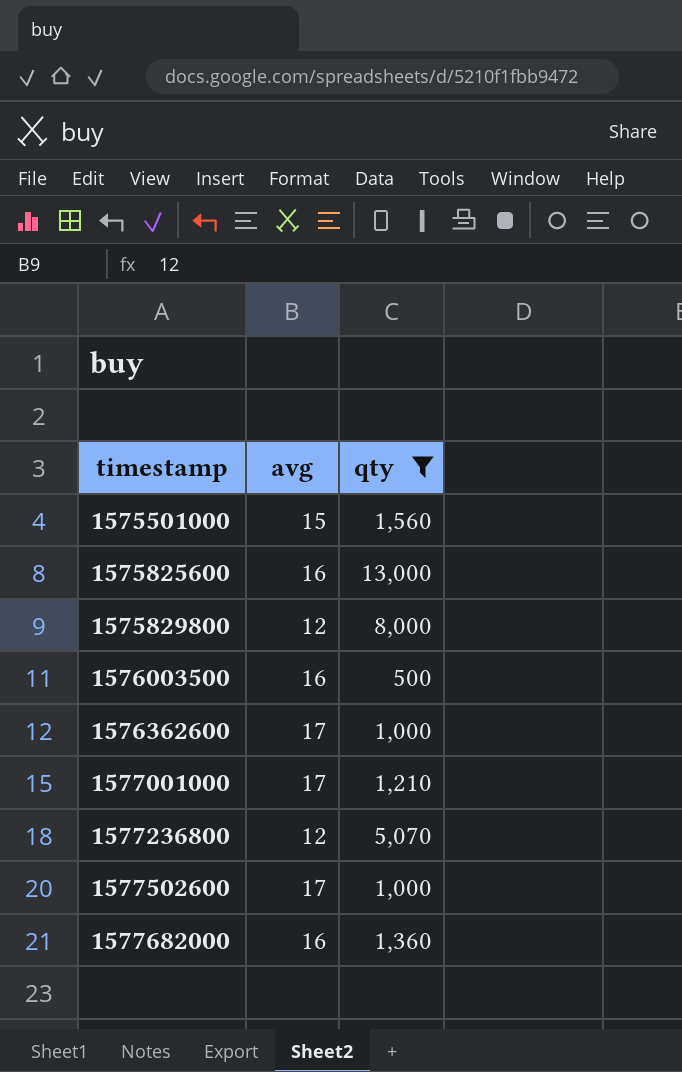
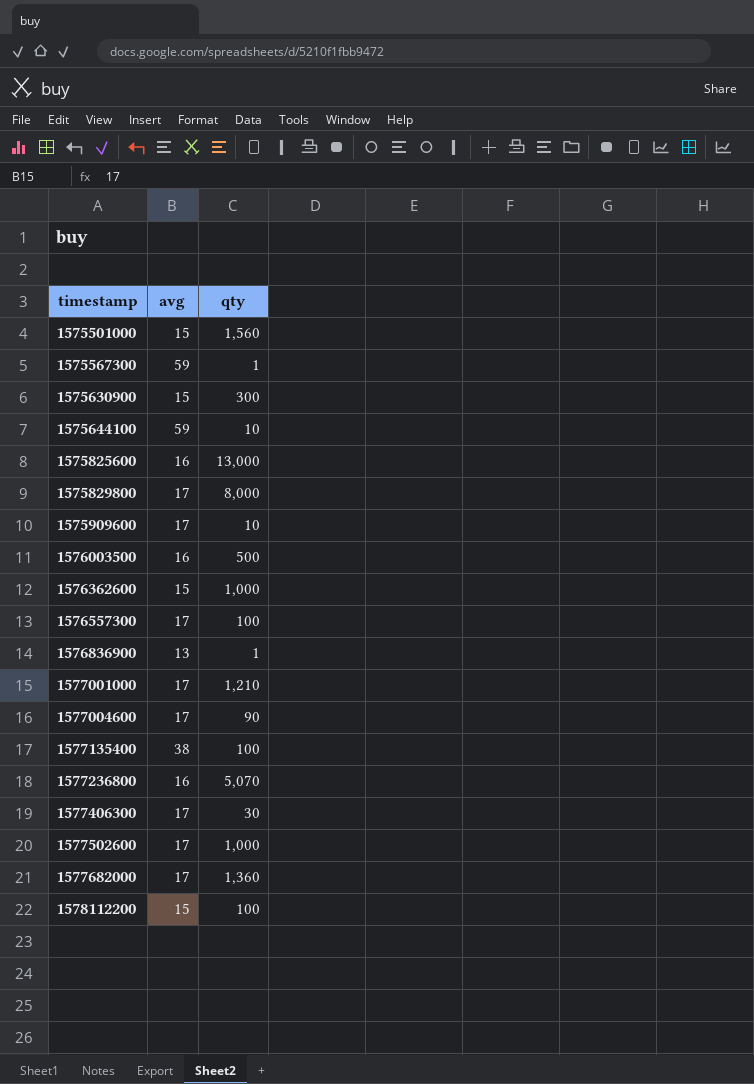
filter: qty >= 500 -> none
1575829800 | avg: 12 -> 17
1576362600 | avg: 17 -> 15
1577236800 | avg: 12 -> 16
1577682000 | avg: 16 -> 17

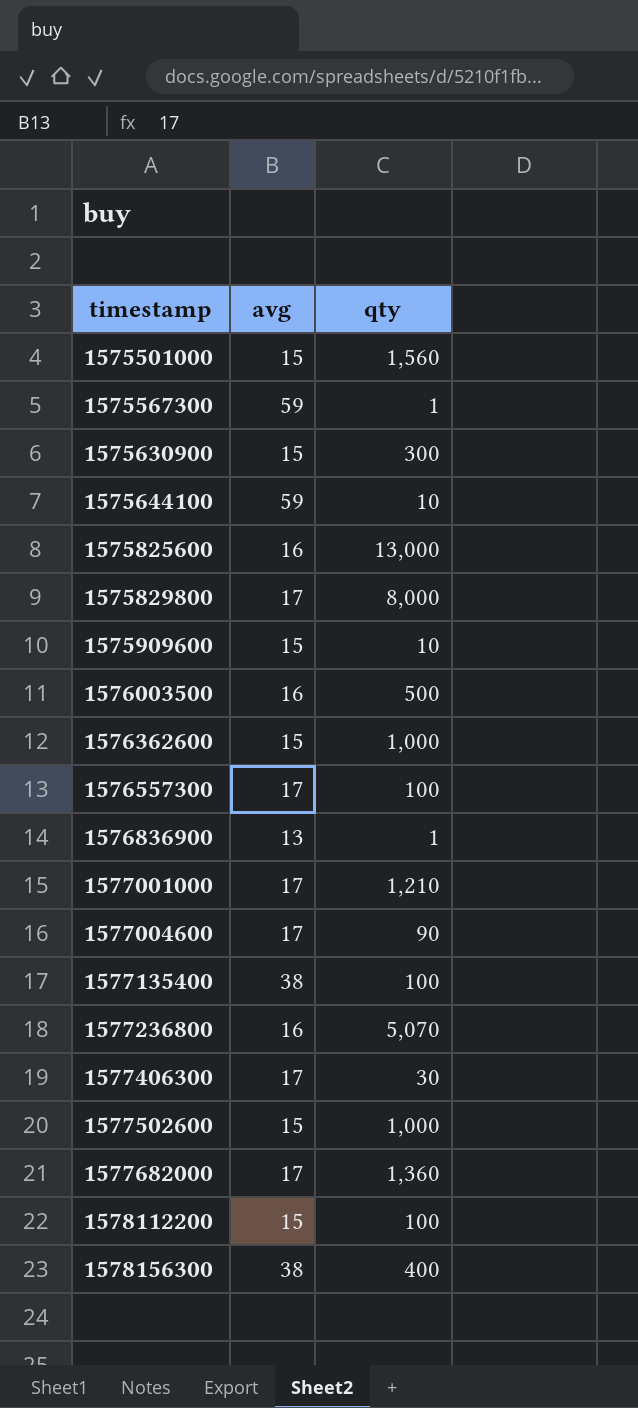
1575909600 | avg: 17 -> 15
1577502600 | avg: 17 -> 15
row 1578156300: none -> 38 | 400

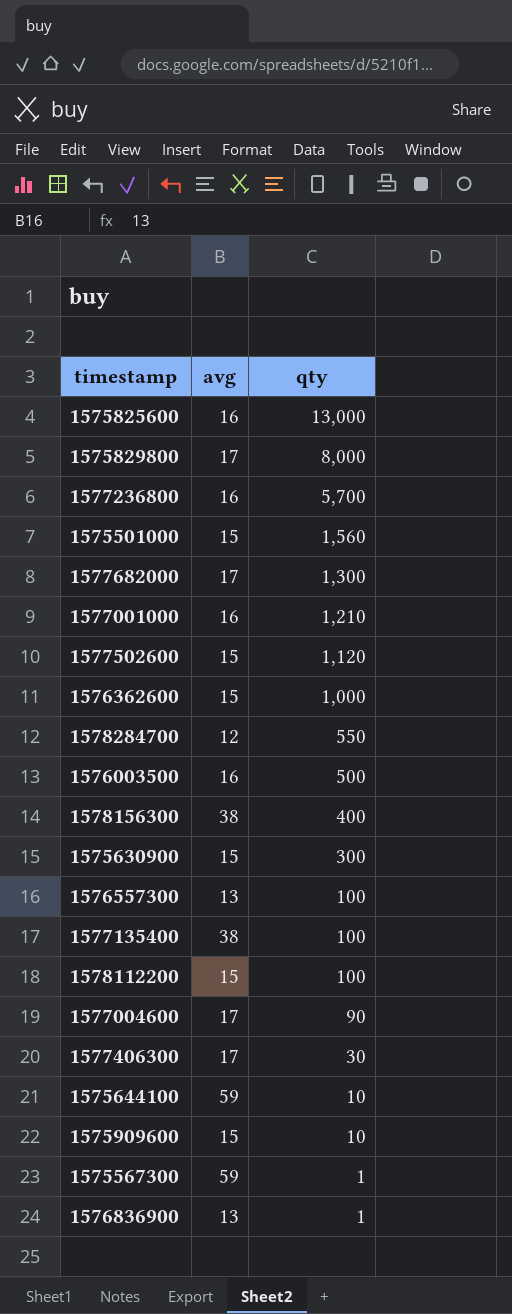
row order: timestamp ascending -> qty descending
1577236800 | qty: 5,070 -> 5,700
1577682000 | qty: 1,360 -> 1,300
1577001000 | avg: 17 -> 16
1577502600 | qty: 1,000 -> 1,120
row 1578284700: none -> 12 | 550
1576557300 | avg: 17 -> 13

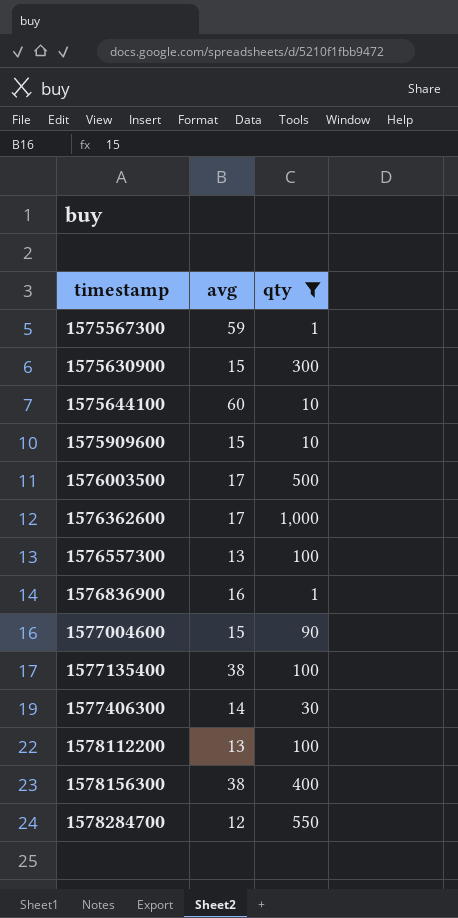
filter: none -> qty <= 1,000
row order: qty descending -> timestamp ascending
1575644100 | avg: 59 -> 60
1576003500 | avg: 16 -> 17
1576362600 | avg: 15 -> 17
1576836900 | avg: 13 -> 16
1577004600 | avg: 17 -> 15
1577406300 | avg: 17 -> 14
1578112200 | avg: 15 -> 13

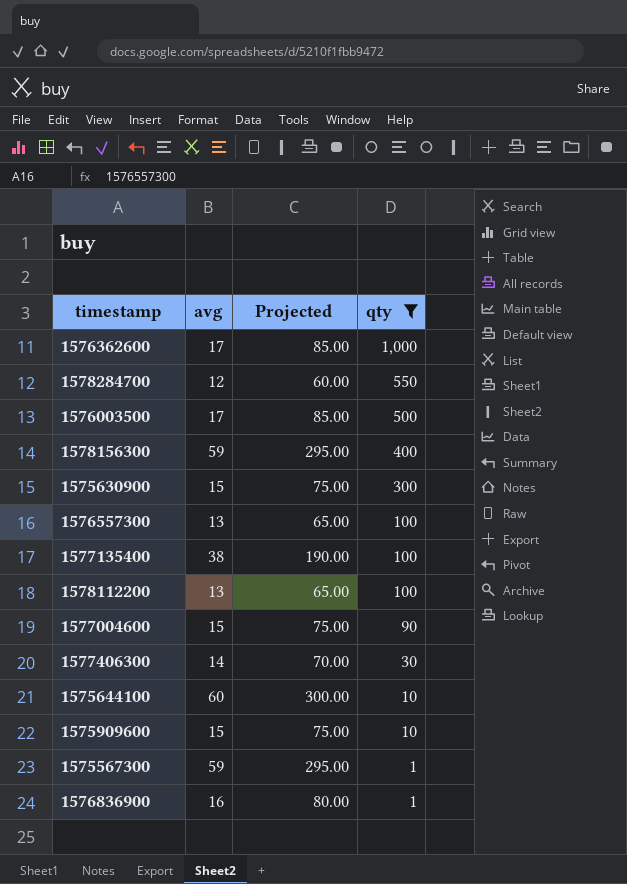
row order: timestamp ascending -> qty descending
column Projected | formula: none -> [avg] * 5
1578156300 | avg: 38 -> 59

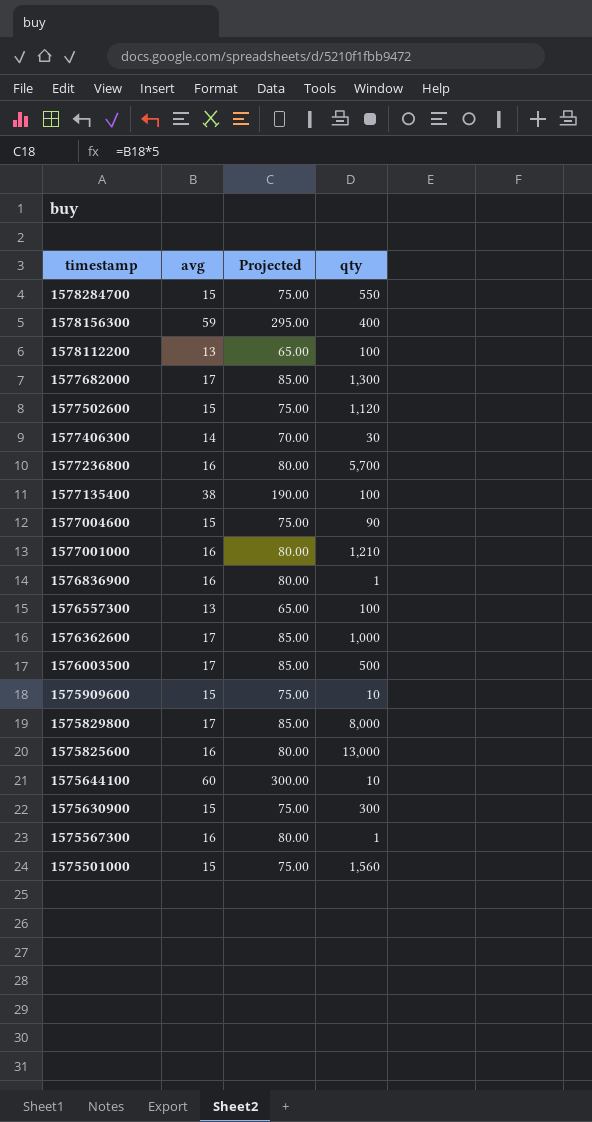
filter: qty <= 1,000 -> none
row order: qty descending -> timestamp descending
1578284700 | avg: 12 -> 15
1578284700 | Projected: 60.00 -> 75.00
1575567300 | avg: 59 -> 16
1575567300 | Projected: 295.00 -> 80.00

